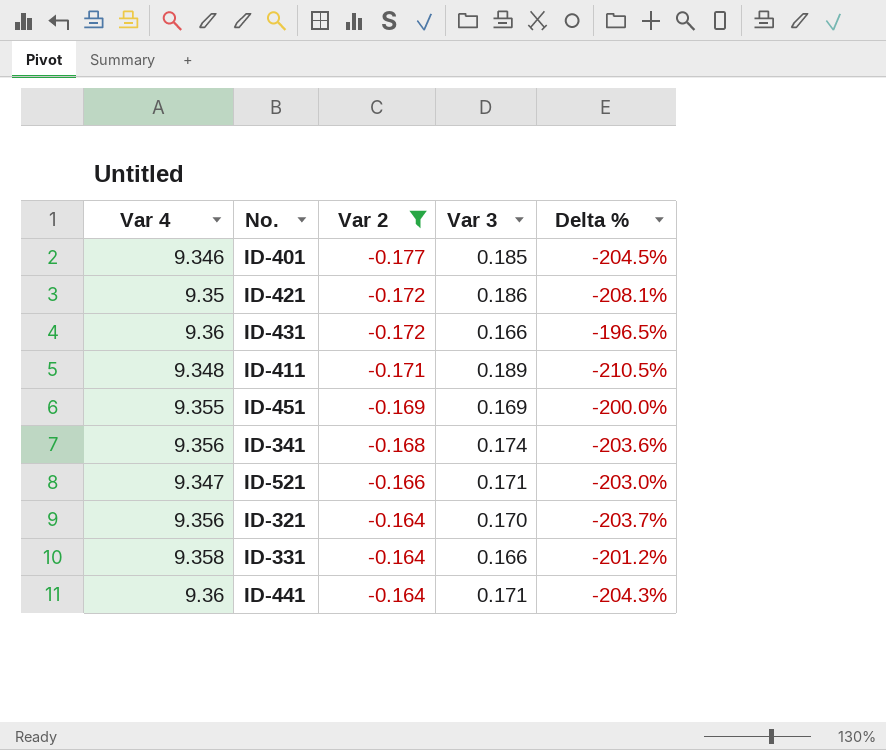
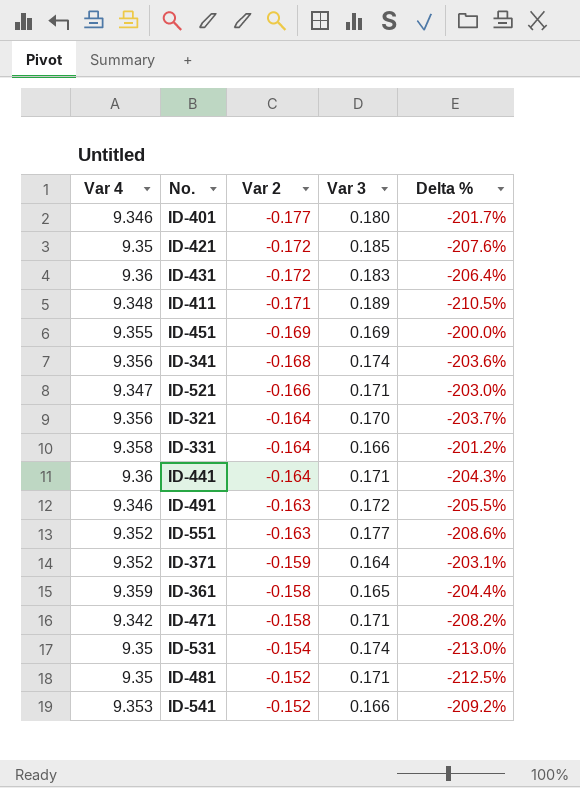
filter: Var 2 <= -0.164 -> none
ID-401 | Var 3: 0.185 -> 0.180
ID-401 | Delta %: -204.5% -> -201.7%
ID-421 | Var 3: 0.186 -> 0.185
ID-421 | Delta %: -208.1% -> -207.6%
ID-431 | Var 3: 0.166 -> 0.183
ID-431 | Delta %: -196.5% -> -206.4%

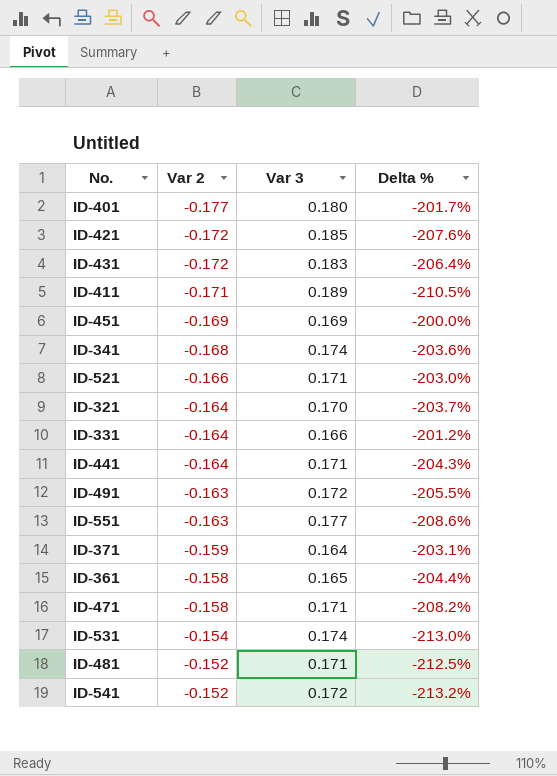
column Var 4 | position: 1 -> none
ID-541 | Var 3: 0.166 -> 0.172
ID-541 | Delta %: -209.2% -> -213.2%

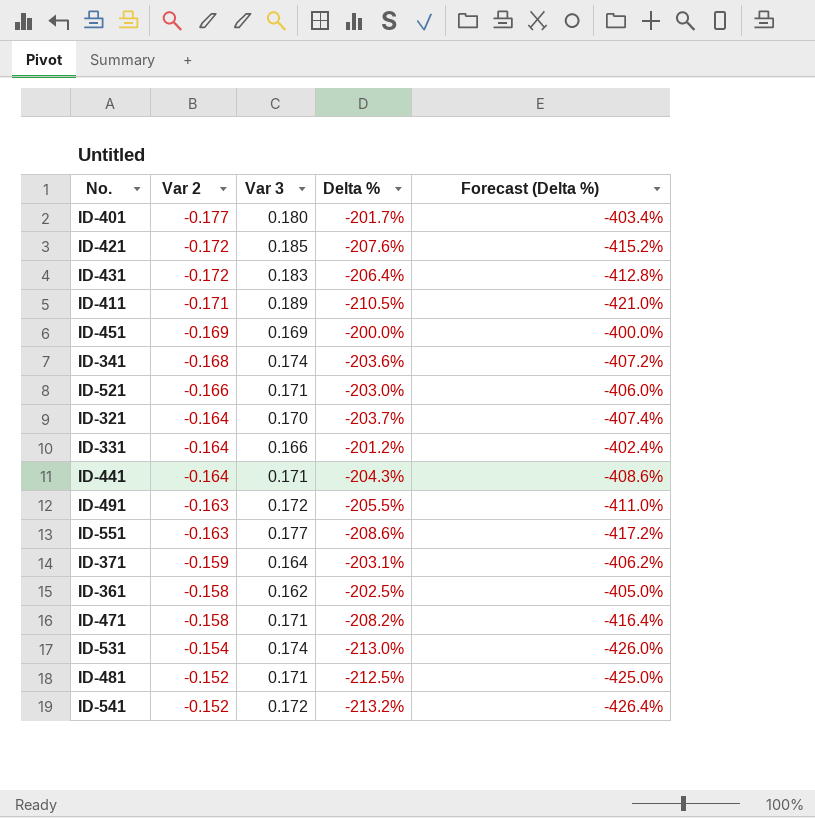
column Forecast (Delta %) | formula: none -> [Delta %] * 2
ID-361 | Var 3: 0.165 -> 0.162
ID-361 | Delta %: -204.4% -> -202.5%

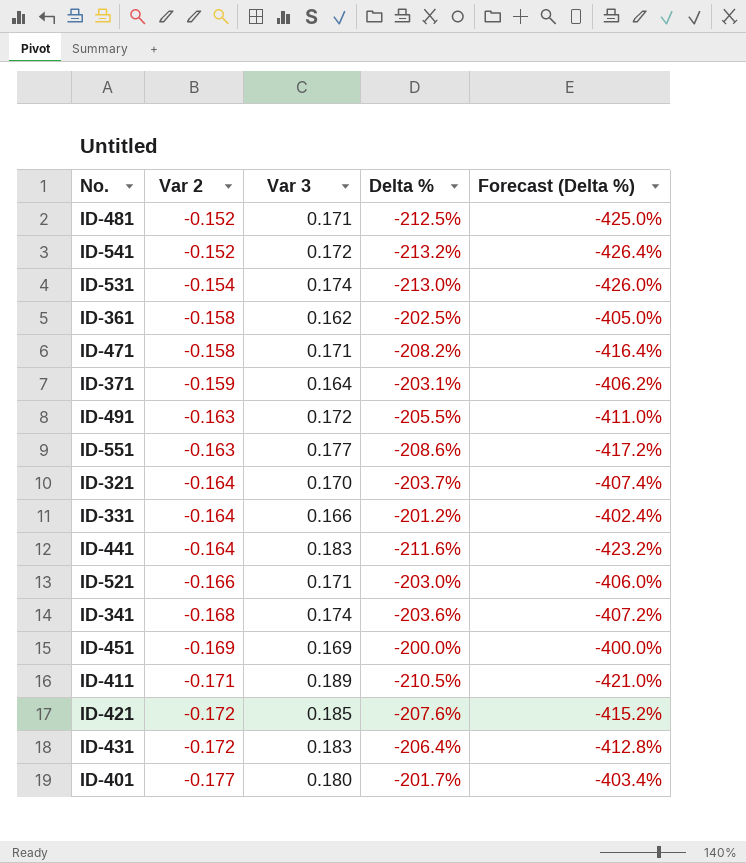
row order: Var 2 ascending -> Var 2 descending
ID-441 | Var 3: 0.171 -> 0.183
ID-441 | Delta %: -204.3% -> -211.6%
ID-441 | Forecast (Delta %): -408.6% -> -423.2%

